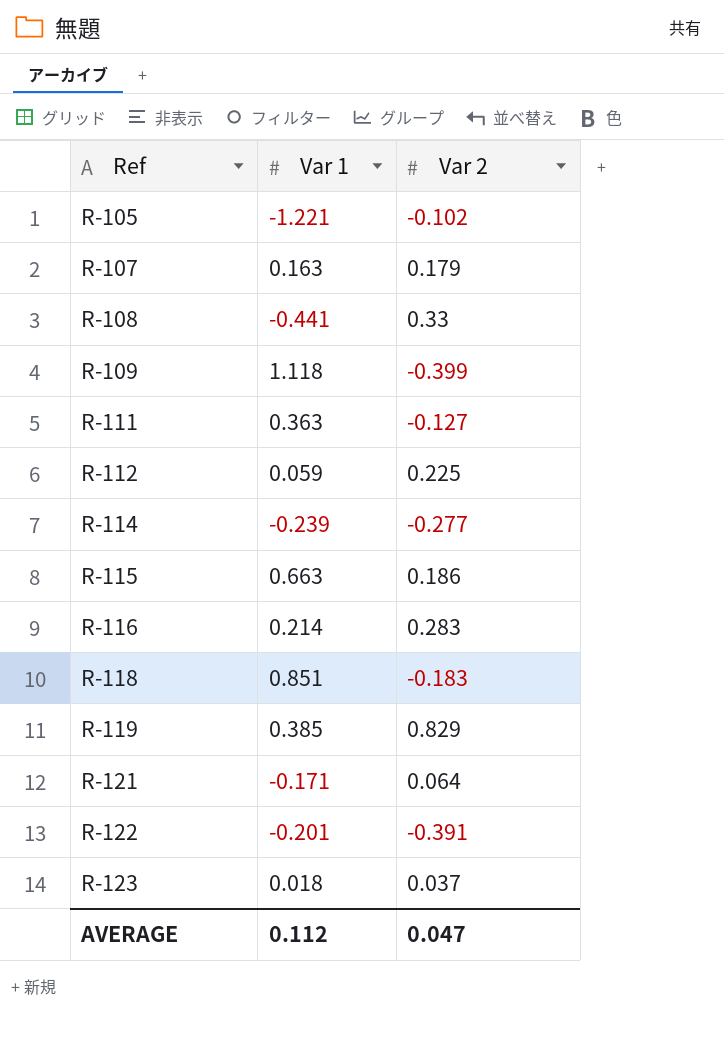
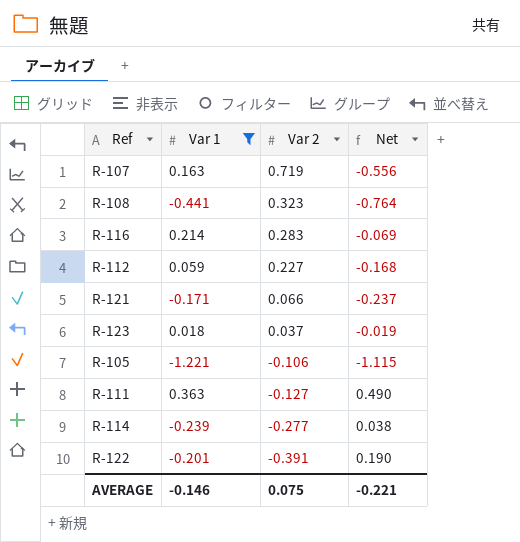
filter: none -> Var 1 <= 0.363
row order: Ref ascending -> Var 2 descending
column Net | formula: none -> [Var 1] - [Var 2]
R-107 | Var 2: 0.179 -> 0.719
R-108 | Var 2: 0.33 -> 0.323
R-112 | Var 2: 0.225 -> 0.227
R-121 | Var 2: 0.064 -> 0.066
R-105 | Var 2: -0.102 -> -0.106
AVERAGE | Var 1: 0.112 -> -0.146
AVERAGE | Var 2: 0.047 -> 0.075

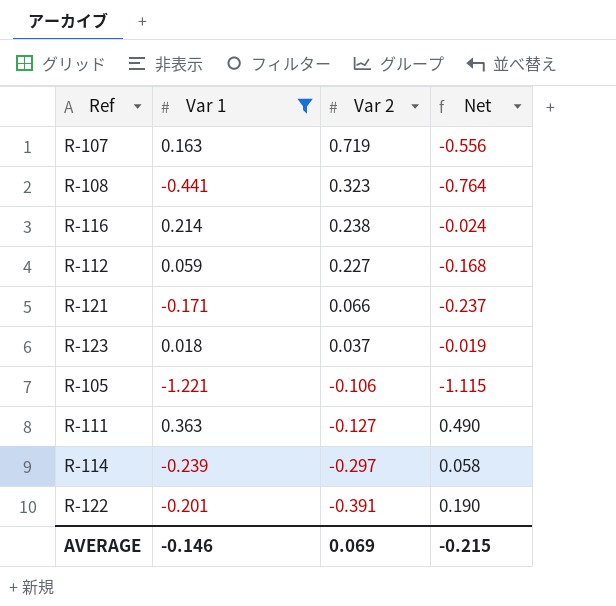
R-116 | Var 2: 0.283 -> 0.238
R-116 | Net: -0.069 -> -0.024
R-114 | Var 2: -0.277 -> -0.297
R-114 | Net: 0.038 -> 0.058
AVERAGE | Var 2: 0.075 -> 0.069
AVERAGE | Net: -0.221 -> -0.215

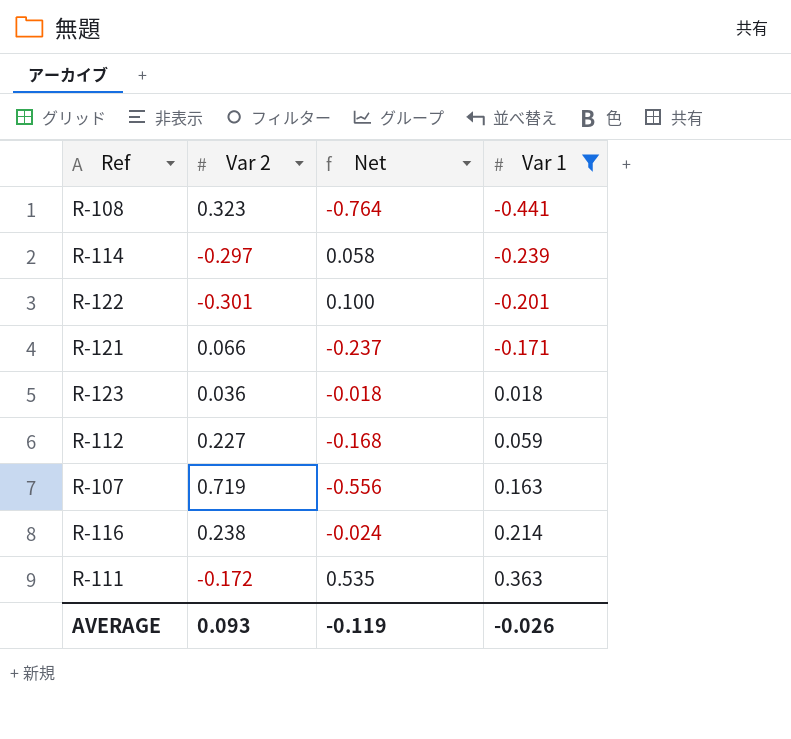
row order: Var 2 descending -> Var 1 ascending
column Var 1 | position: 2 -> 4
row R-105: -1.221 | -0.106 | -1.115 -> none
R-122 | Var 2: -0.391 -> -0.301
R-122 | Net: 0.190 -> 0.100
R-123 | Var 2: 0.037 -> 0.036
R-123 | Net: -0.019 -> -0.018
R-111 | Var 2: -0.127 -> -0.172
R-111 | Net: 0.490 -> 0.535
AVERAGE | Var 2: 0.069 -> 0.093
AVERAGE | Net: -0.215 -> -0.119
AVERAGE | Var 1: -0.146 -> -0.026

